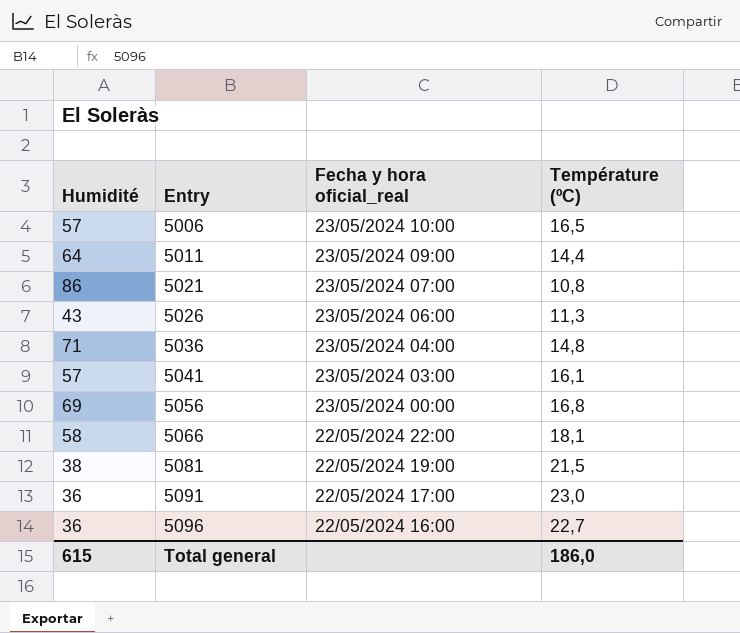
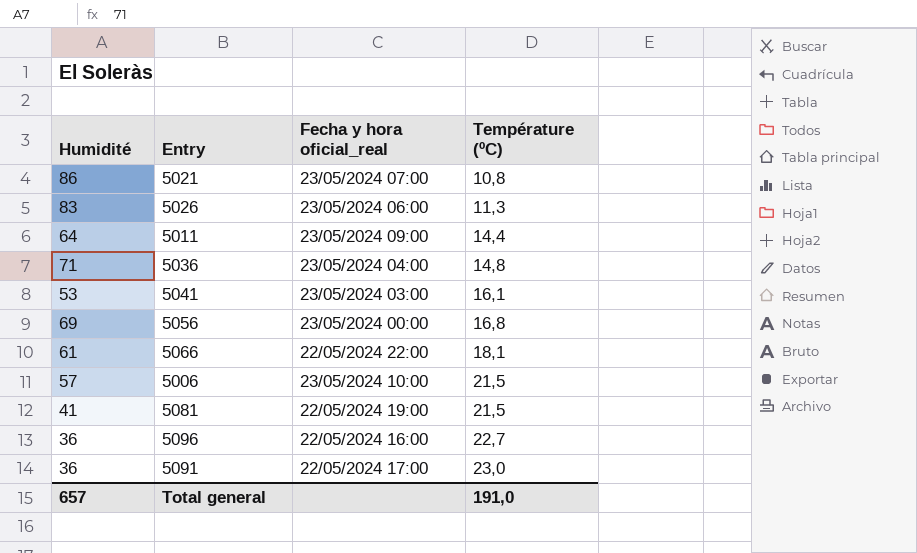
row order: Entry ascending -> Température (ºC) ascending
5026 | Humidité: 43 -> 83
5041 | Humidité: 57 -> 53
5066 | Humidité: 58 -> 61
5006 | Température (ºC): 16,5 -> 21,5
5081 | Humidité: 38 -> 41
Total general | Humidité: 615 -> 657
Total general | Température (ºC): 186,0 -> 191,0

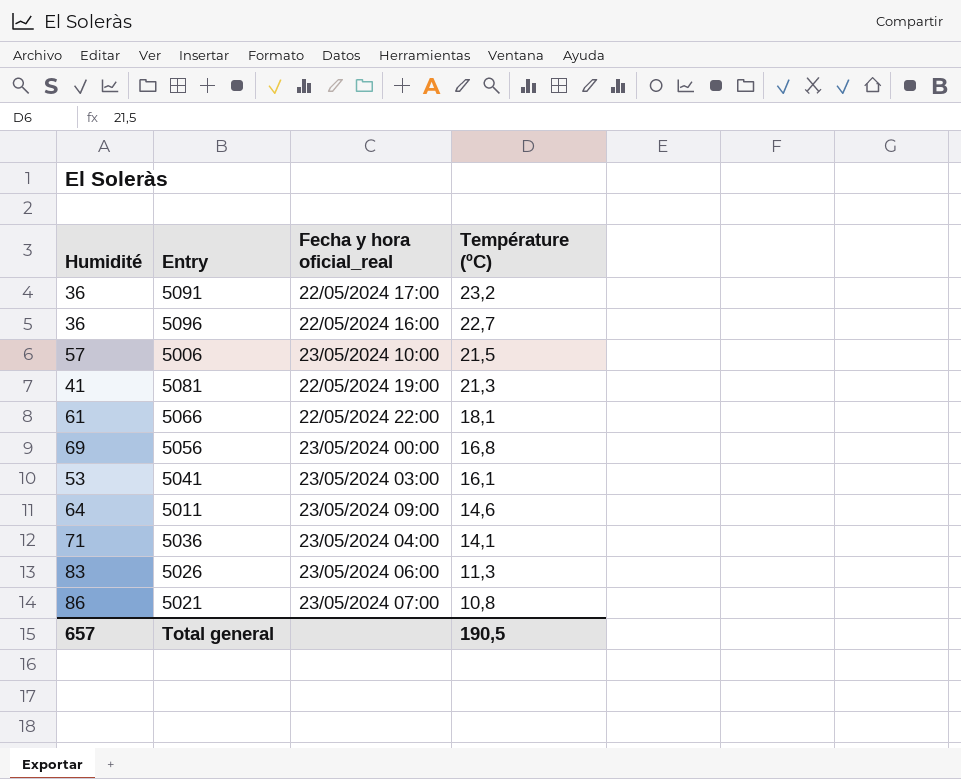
row order: Température (ºC) ascending -> Température (ºC) descending
5091 | Température (ºC): 23,0 -> 23,2
5081 | Température (ºC): 21,5 -> 21,3
5011 | Température (ºC): 14,4 -> 14,6
5036 | Température (ºC): 14,8 -> 14,1
Total general | Température (ºC): 191,0 -> 190,5

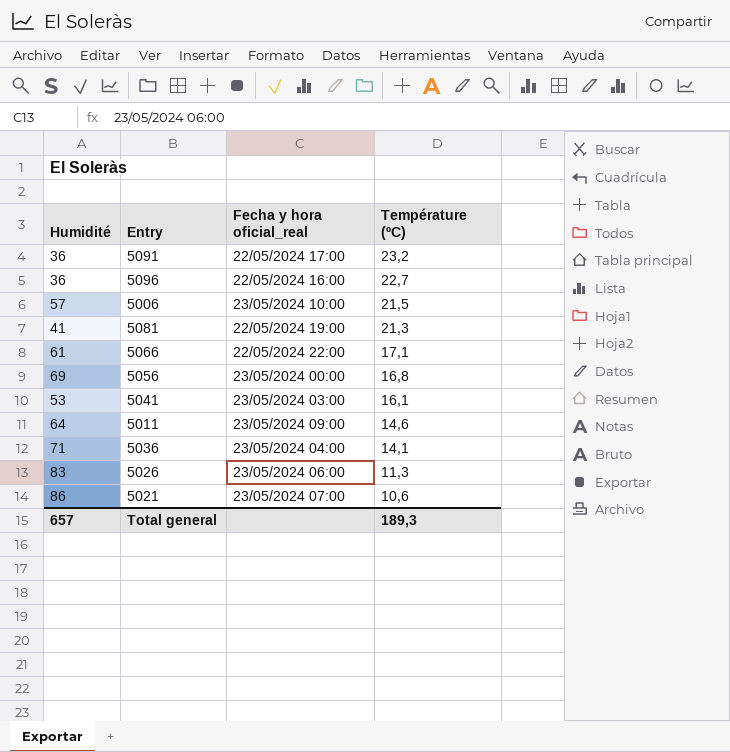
5066 | Température (ºC): 18,1 -> 17,1
5021 | Température (ºC): 10,8 -> 10,6
Total general | Température (ºC): 190,5 -> 189,3

